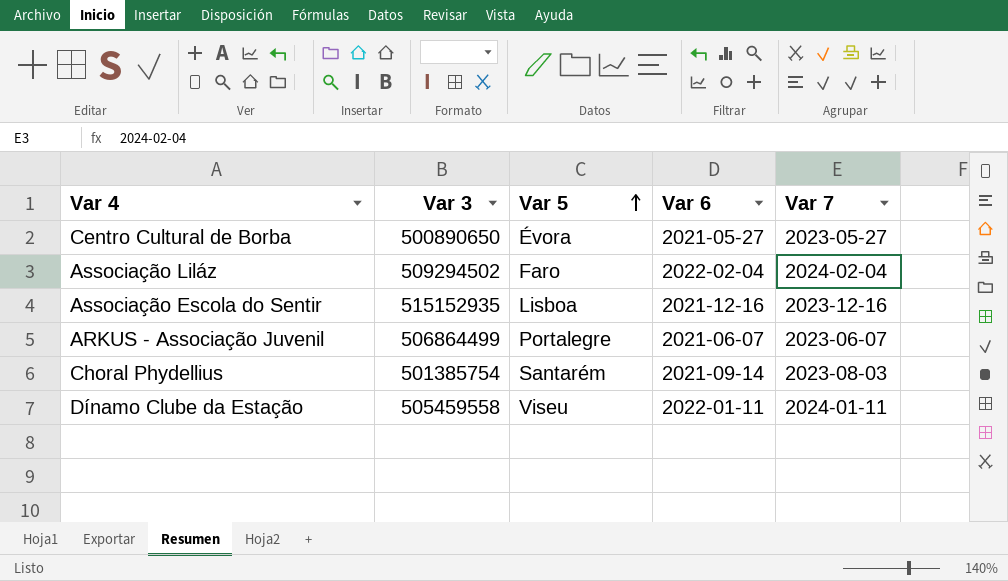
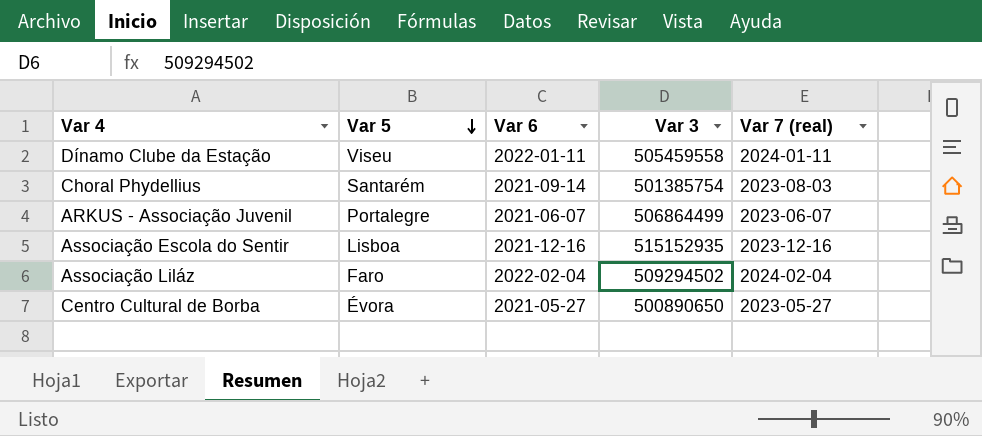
row order: Var 5 ascending -> Var 5 descending
column Var 3 | position: 2 -> 4
column name: Var 7 -> Var 7 (real)

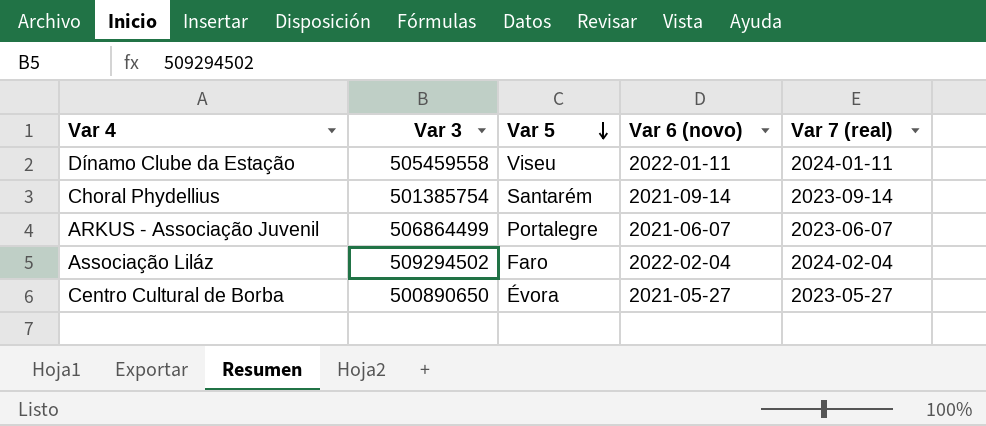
column Var 3 | position: 4 -> 2
column name: Var 6 -> Var 6 (novo)
row Associação Escola do Sentir: Lisboa | 2021-12-16 | 515152935 | 2023-12-16 -> none
Choral Phydellius | Var 7 (real): 2023-08-03 -> 2023-09-14

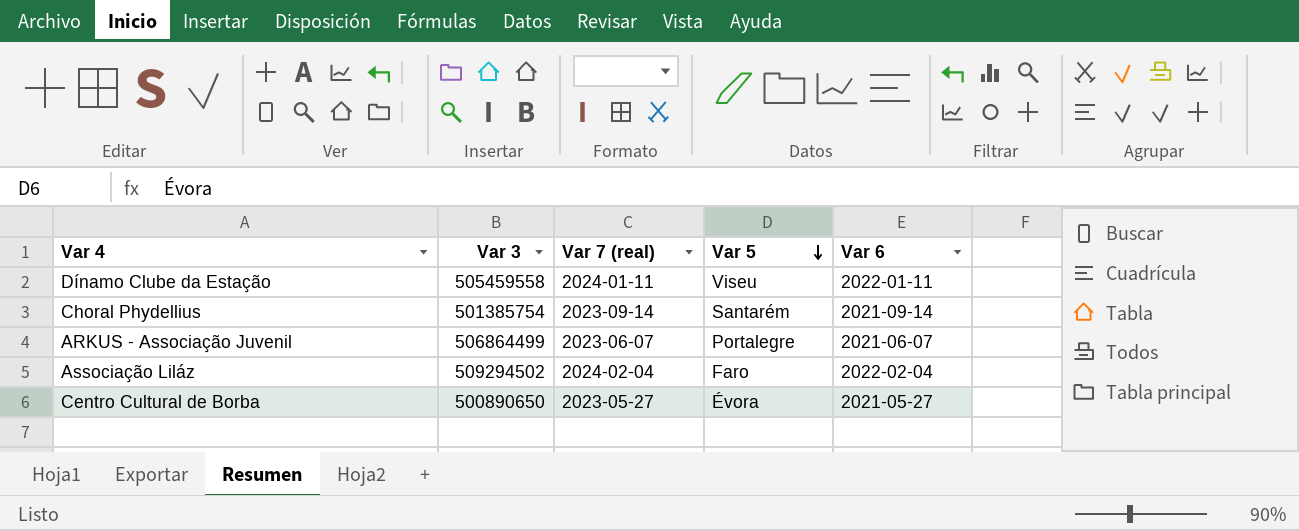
column Var 7 (real) | position: 5 -> 3
column name: Var 6 (novo) -> Var 6

